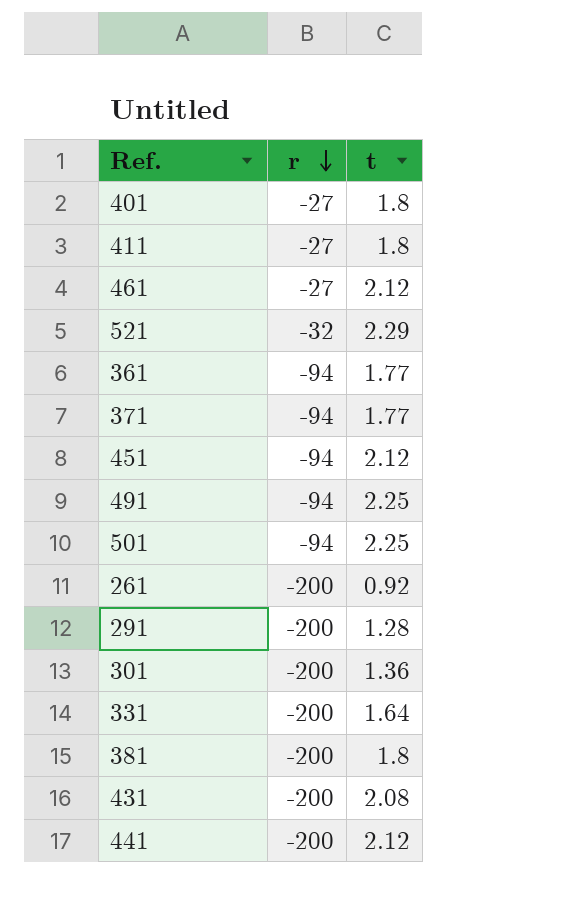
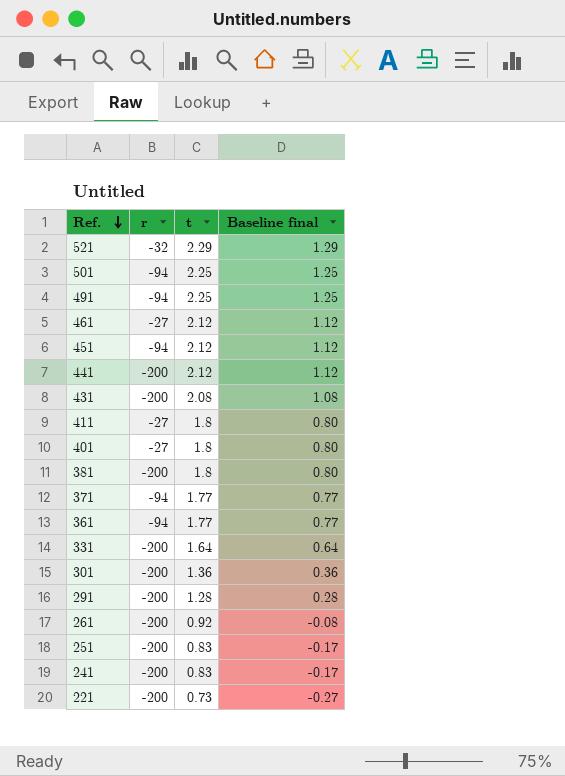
row order: r descending -> Ref. descending
column Baseline final | formula: none -> [t] - 1
row 251: none -> -200 | 0.83 | -0.17
row 241: none -> -200 | 0.83 | -0.17
row 221: none -> -200 | 0.73 | -0.27

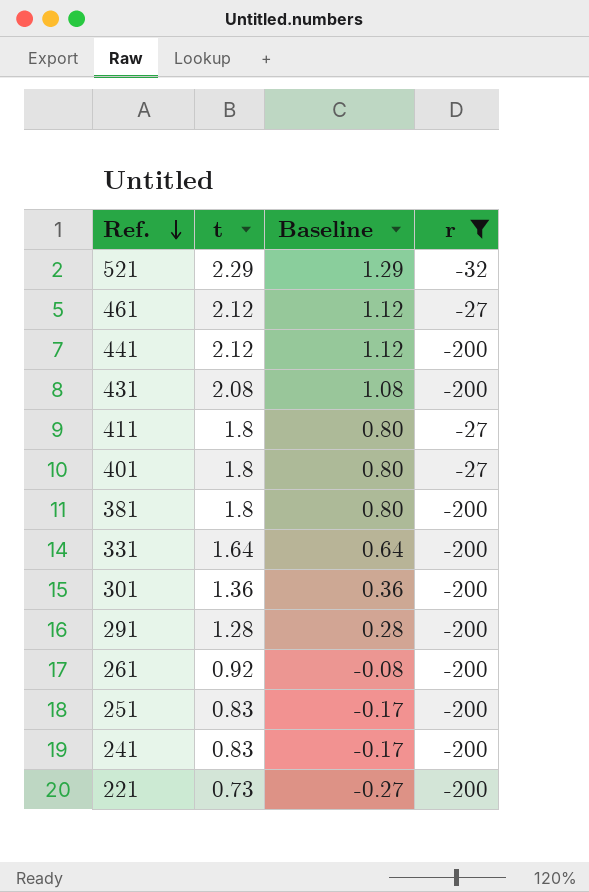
filter: none -> r != -94
column name: Baseline final -> Baseline
column r | position: 2 -> 4

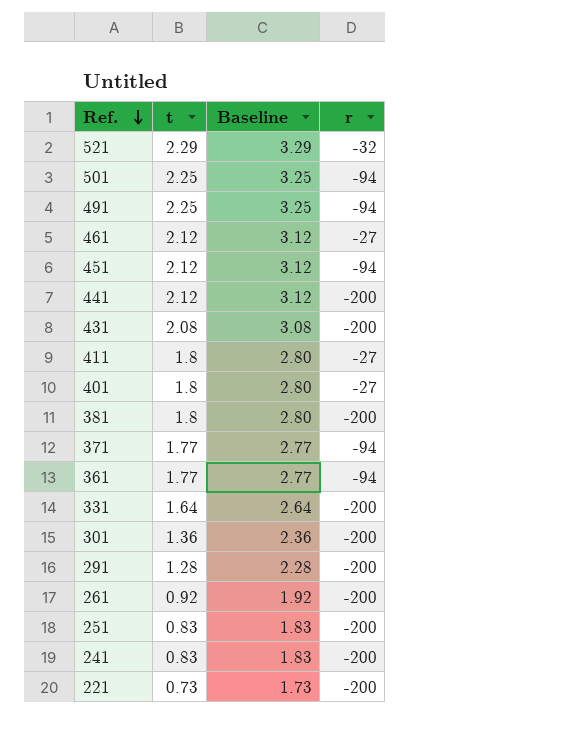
filter: r != -94 -> none
column Baseline | formula: [t] - 1 -> [t] + 1

